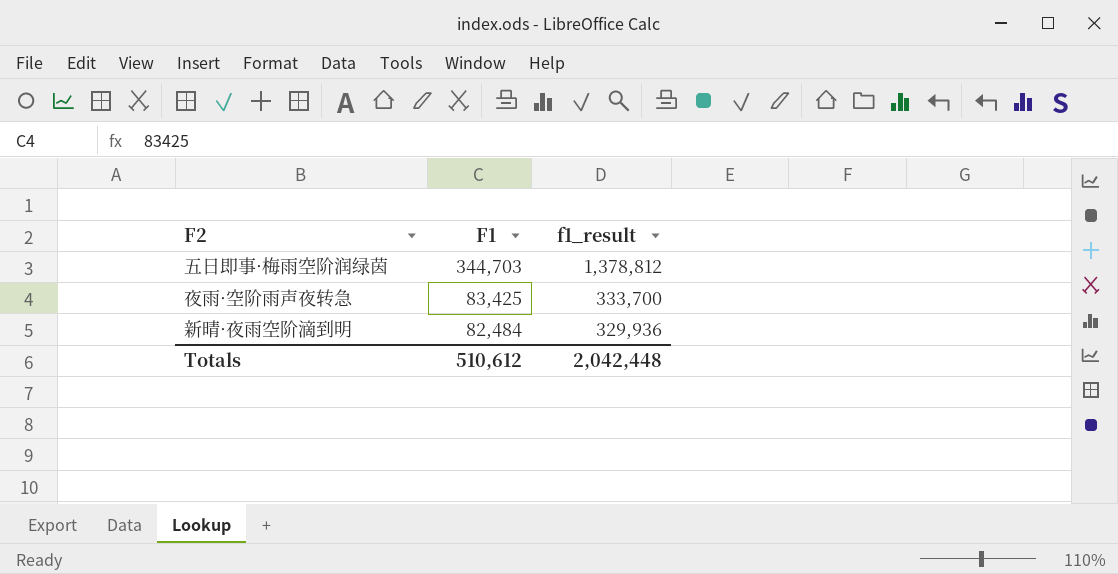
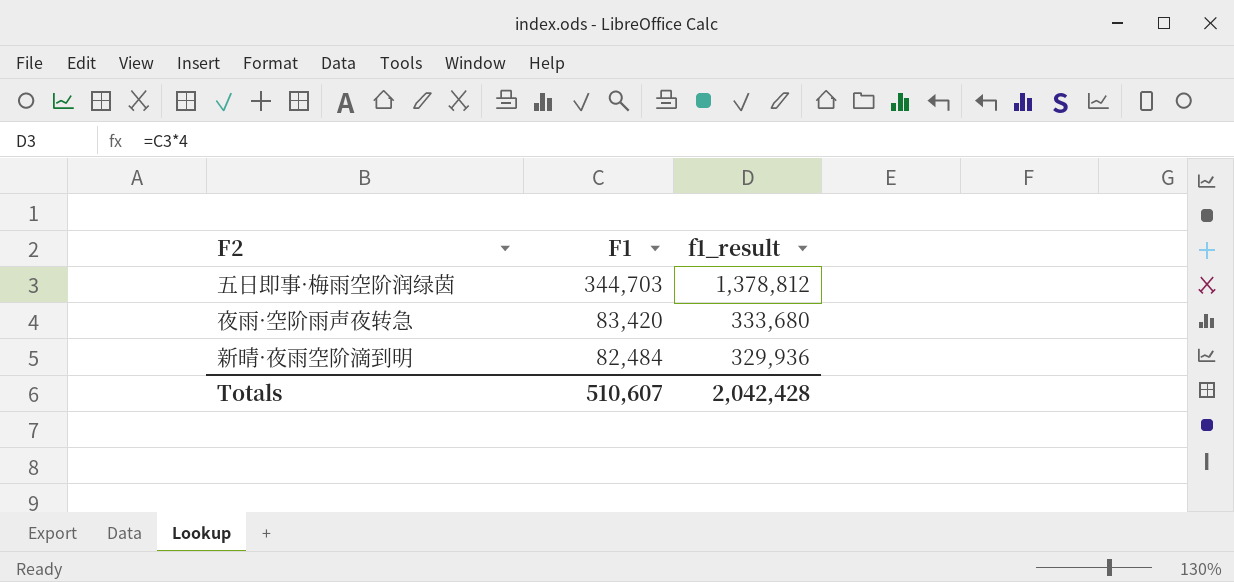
夜雨·空阶雨声夜转急 | F1: 83,425 -> 83,420
夜雨·空阶雨声夜转急 | f1_result: 333,700 -> 333,680
Totals | F1: 510,612 -> 510,607
Totals | f1_result: 2,042,448 -> 2,042,428

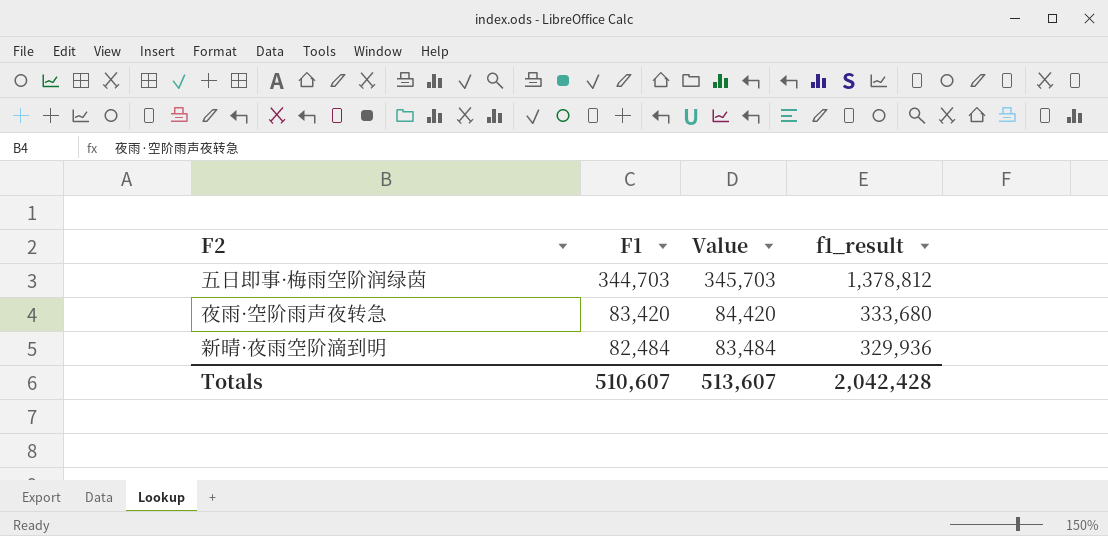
column Value | formula: none -> [F1] + 1000

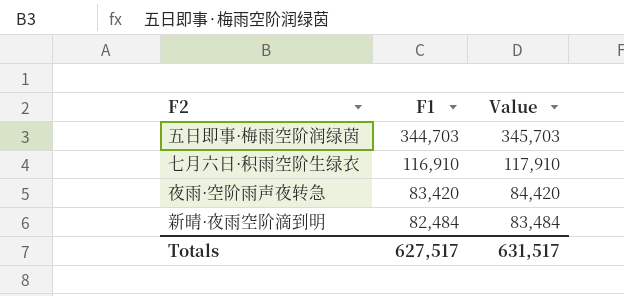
column f1_result | formula: [F1] * 4 -> none
row 七月六日·积雨空阶生绿衣: none -> 116,910 | 117,910
Totals | F1: 510,607 -> 627,517
Totals | Value: 513,607 -> 631,517

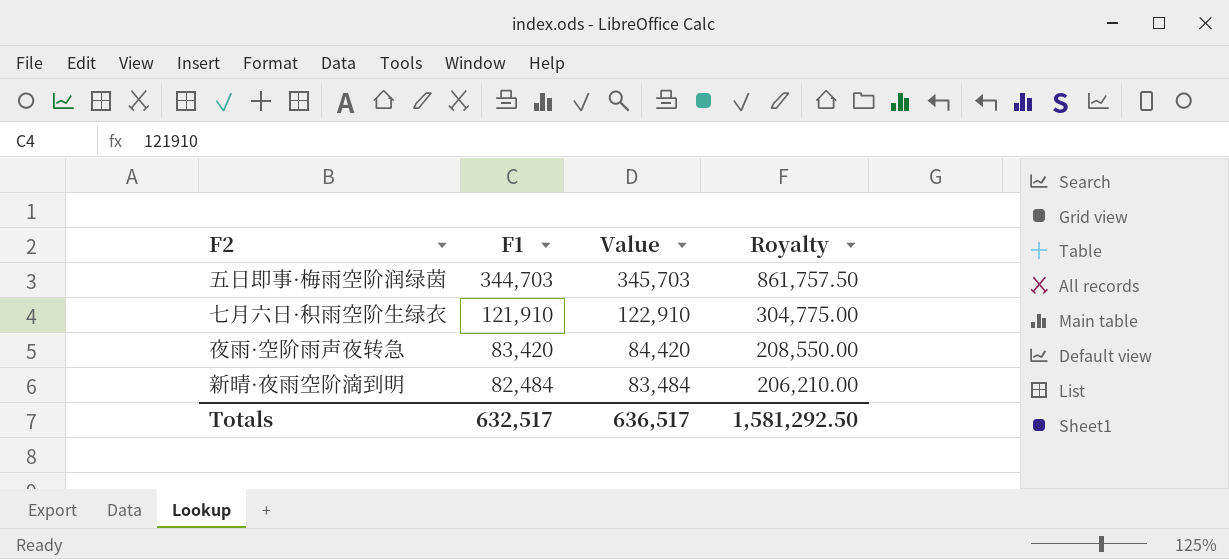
column Royalty | formula: none -> [F1] * 2.5
七月六日·积雨空阶生绿衣 | F1: 116,910 -> 121,910
七月六日·积雨空阶生绿衣 | Value: 117,910 -> 122,910
Totals | F1: 627,517 -> 632,517
Totals | Value: 631,517 -> 636,517

